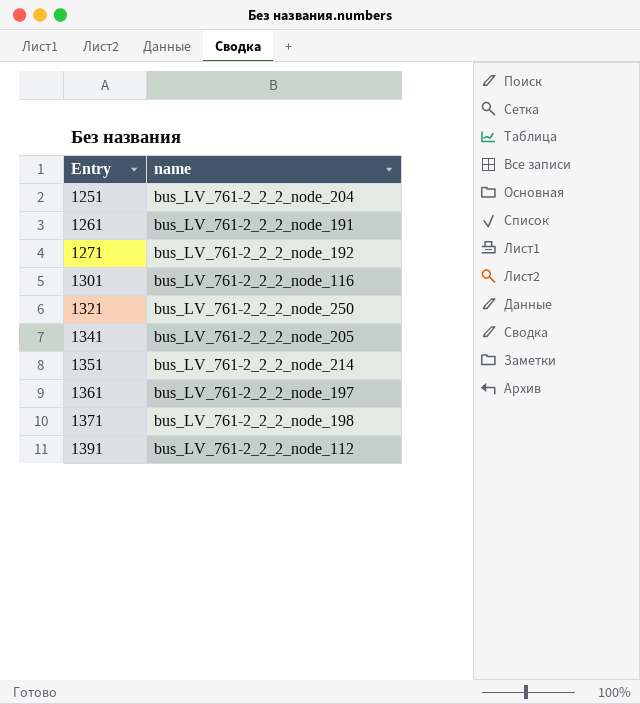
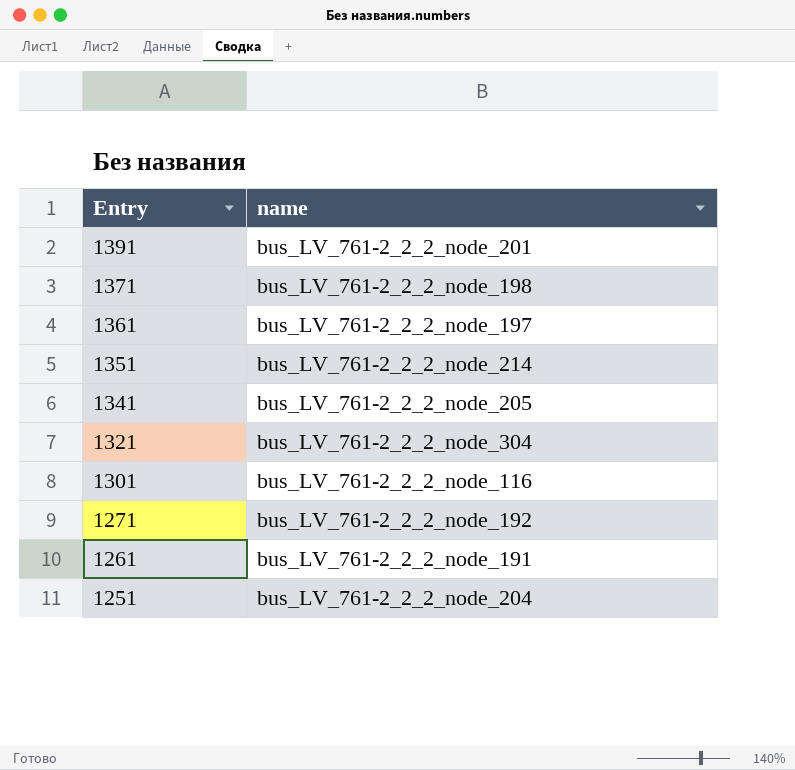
row order: Entry ascending -> Entry descending
1391 | name: bus_LV_761-2_2_2_node_112 -> bus_LV_761-2_2_2_node_201
1321 | name: bus_LV_761-2_2_2_node_250 -> bus_LV_761-2_2_2_node_304

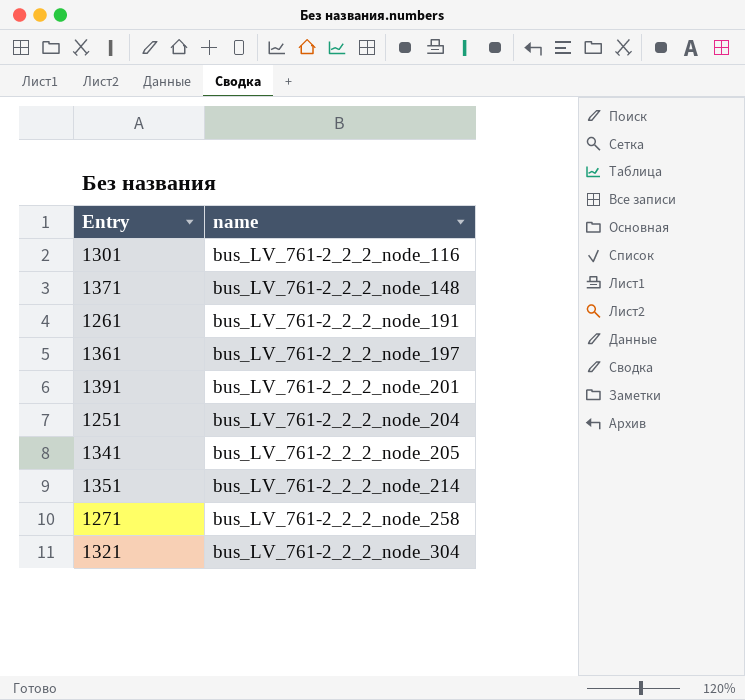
row order: Entry descending -> name ascending
1371 | name: bus_LV_761-2_2_2_node_198 -> bus_LV_761-2_2_2_node_148
1271 | name: bus_LV_761-2_2_2_node_192 -> bus_LV_761-2_2_2_node_258

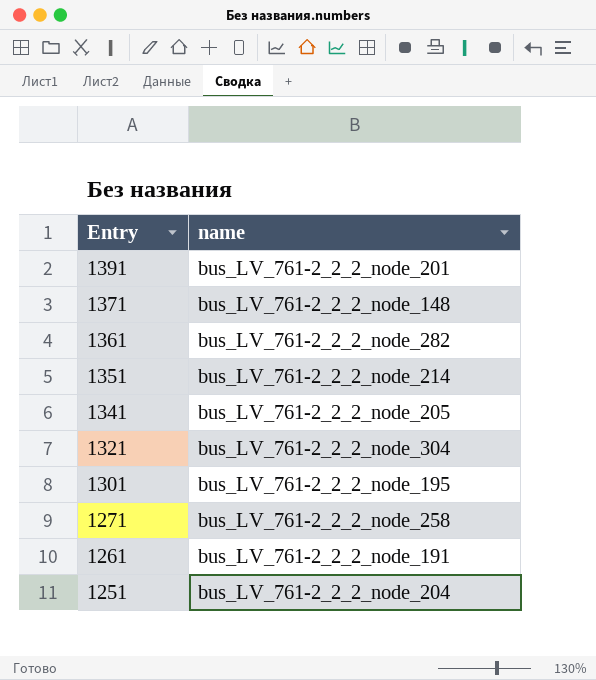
row order: name ascending -> Entry descending
1361 | name: bus_LV_761-2_2_2_node_197 -> bus_LV_761-2_2_2_node_282
1301 | name: bus_LV_761-2_2_2_node_116 -> bus_LV_761-2_2_2_node_195

